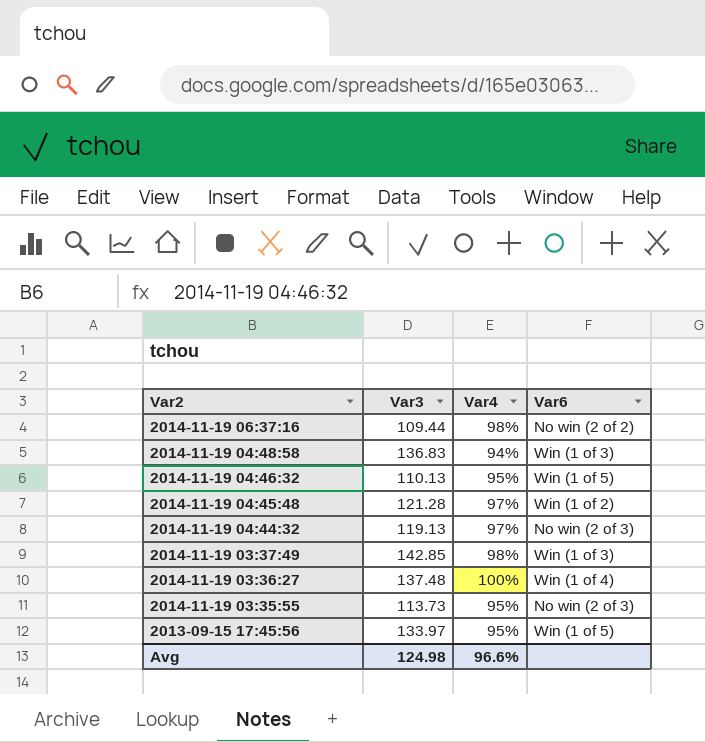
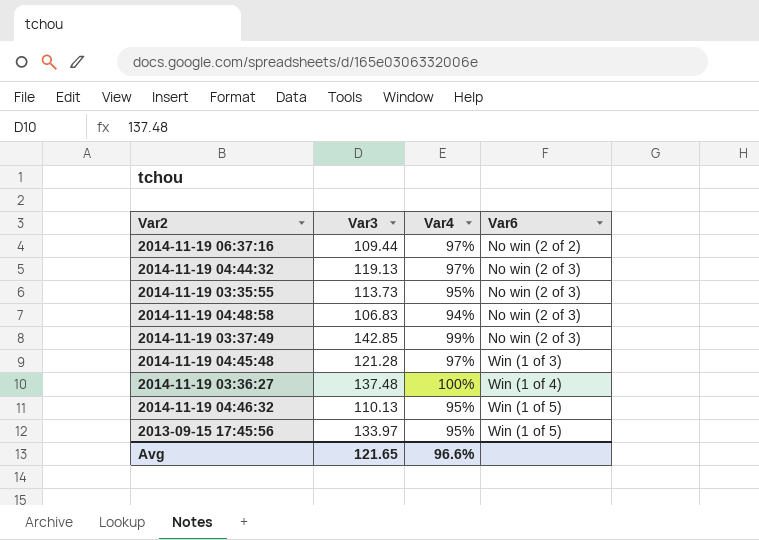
row order: Var2 descending -> Var6 ascending
2014-11-19 06:37:16 | Var4: 98% -> 97%
2014-11-19 04:48:58 | Var3: 136.83 -> 106.83
2014-11-19 04:48:58 | Var6: Win (1 of 3) -> No win (2 of 3)
2014-11-19 03:37:49 | Var4: 98% -> 99%
2014-11-19 03:37:49 | Var6: Win (1 of 3) -> No win (2 of 3)
2014-11-19 04:45:48 | Var6: Win (1 of 2) -> Win (1 of 3)
Avg | Var3: 124.98 -> 121.65

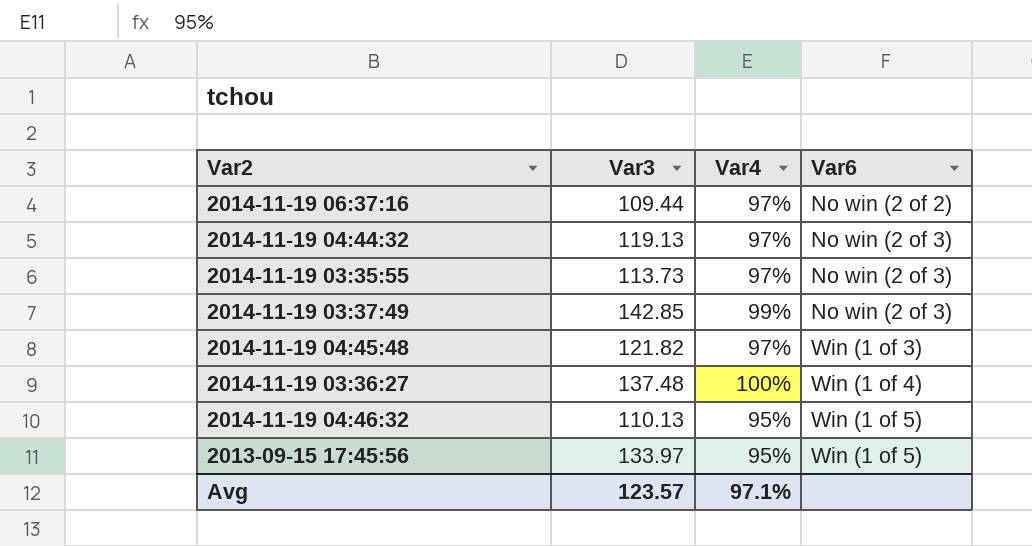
row 2014-11-19 04:48:58: 106.83 | 94% | No win (2 of 3) -> none
2014-11-19 03:35:55 | Var4: 95% -> 97%
2014-11-19 04:45:48 | Var3: 121.28 -> 121.82
Avg | Var3: 121.65 -> 123.57
Avg | Var4: 96.6% -> 97.1%

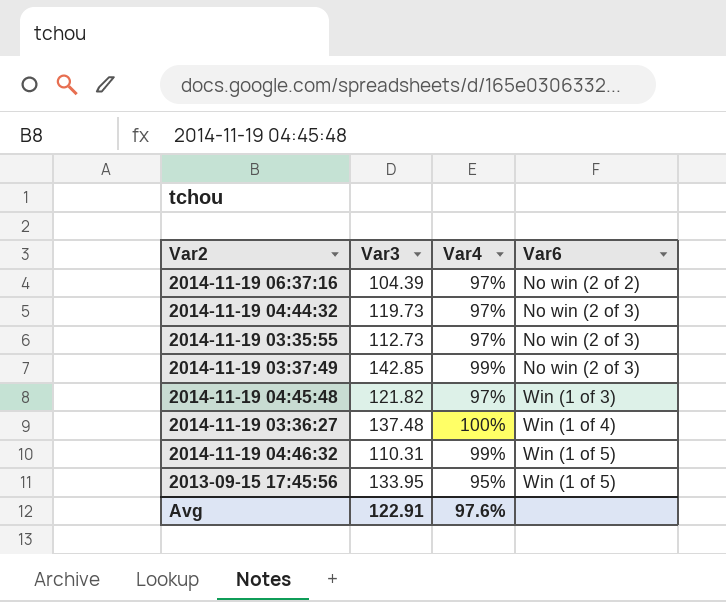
2014-11-19 06:37:16 | Var3: 109.44 -> 104.39
2014-11-19 04:44:32 | Var3: 119.13 -> 119.73
2014-11-19 03:35:55 | Var3: 113.73 -> 112.73
2014-11-19 04:46:32 | Var3: 110.13 -> 110.31
2014-11-19 04:46:32 | Var4: 95% -> 99%
2013-09-15 17:45:56 | Var3: 133.97 -> 133.95
Avg | Var3: 123.57 -> 122.91
Avg | Var4: 97.1% -> 97.6%

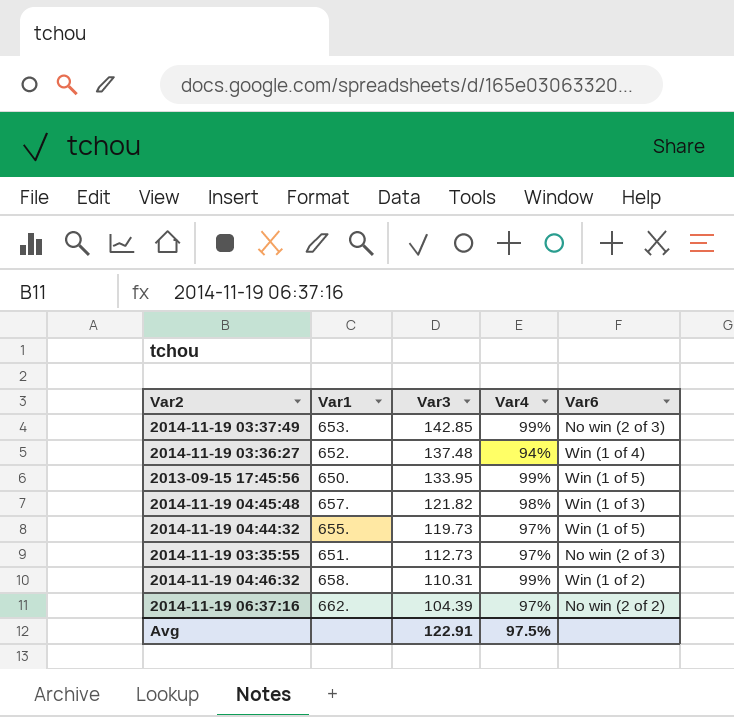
row order: Var6 ascending -> Var3 descending
column Var1 | position: none -> 2
2014-11-19 03:36:27 | Var4: 100% -> 94%
2013-09-15 17:45:56 | Var4: 95% -> 99%
2014-11-19 04:45:48 | Var4: 97% -> 98%
2014-11-19 04:44:32 | Var6: No win (2 of 3) -> Win (1 of 5)
2014-11-19 04:46:32 | Var6: Win (1 of 5) -> Win (1 of 2)
Avg | Var4: 97.6% -> 97.5%

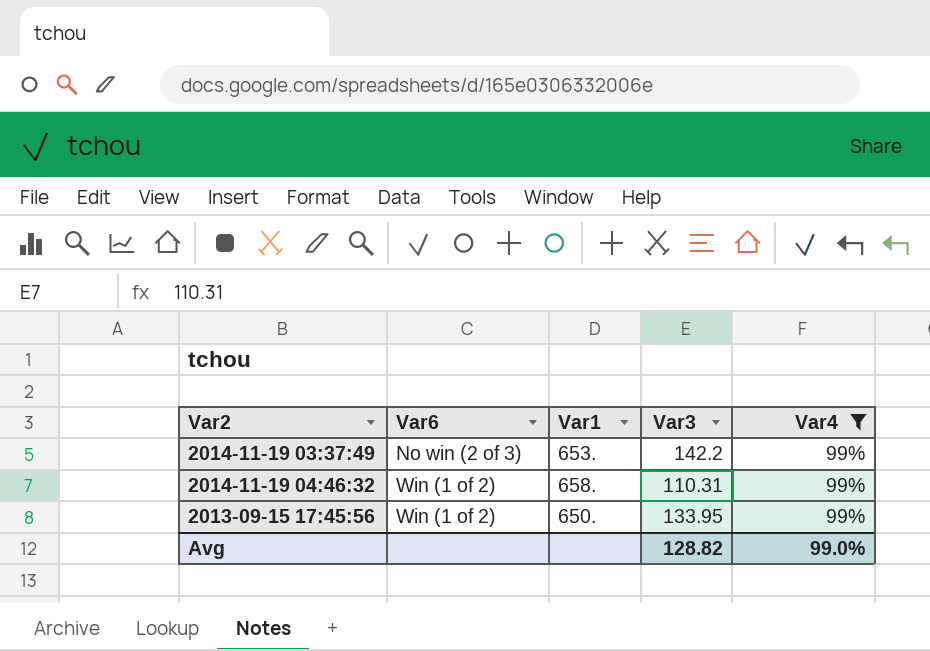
filter: none -> Var4 = 99%
row order: Var3 descending -> Var6 ascending
column Var6 | position: 5 -> 2
2014-11-19 03:37:49 | Var3: 142.85 -> 142.2
2013-09-15 17:45:56 | Var6: Win (1 of 5) -> Win (1 of 2)
Avg | Var3: 122.91 -> 128.82
Avg | Var4: 97.5% -> 99.0%

